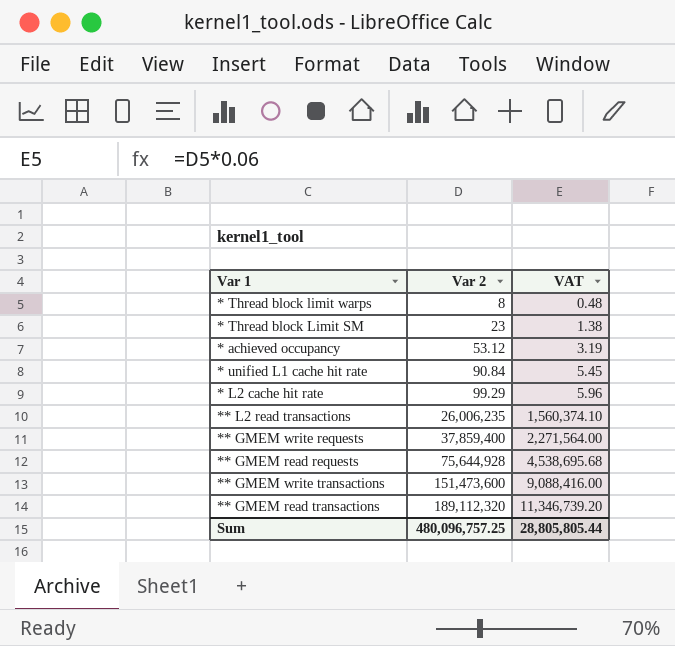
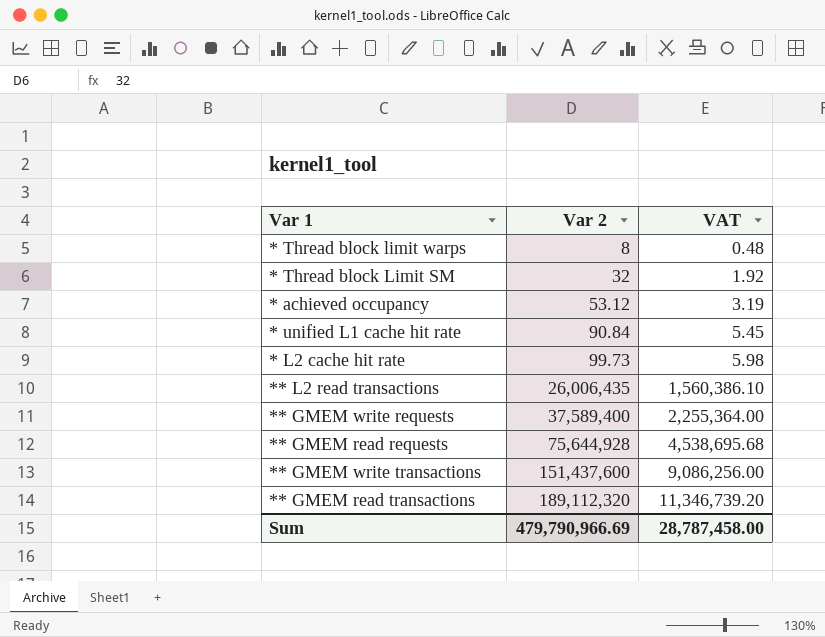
* Thread block Limit SM | Var 2: 23 -> 32
* Thread block Limit SM | VAT: 1.38 -> 1.92
* L2 cache hit rate | Var 2: 99.29 -> 99.73
* L2 cache hit rate | VAT: 5.96 -> 5.98
** L2 read transactions | Var 2: 26,006,235 -> 26,006,435
** L2 read transactions | VAT: 1,560,374.10 -> 1,560,386.10
** GMEM write requests | Var 2: 37,859,400 -> 37,589,400
** GMEM write requests | VAT: 2,271,564.00 -> 2,255,364.00
** GMEM write transactions | Var 2: 151,473,600 -> 151,437,600
** GMEM write transactions | VAT: 9,088,416.00 -> 9,086,256.00
Sum | Var 2: 480,096,757.25 -> 479,790,966.69
Sum | VAT: 28,805,805.44 -> 28,787,458.00

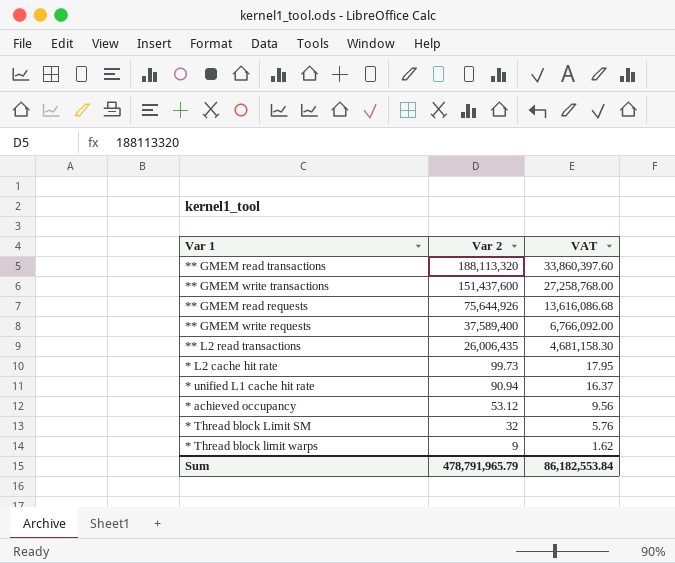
row order: Var 2 ascending -> Var 2 descending
column VAT | formula: [Var 2] * 0.06 -> [Var 2] * 0.18
** GMEM read transactions | Var 2: 189,112,320 -> 188,113,320
** GMEM read requests | Var 2: 75,644,928 -> 75,644,926
* unified L1 cache hit rate | Var 2: 90.84 -> 90.94
* Thread block limit warps | Var 2: 8 -> 9
Sum | Var 2: 479,790,966.69 -> 478,791,965.79
Sum | VAT: 28,787,458.00 -> 86,182,553.84

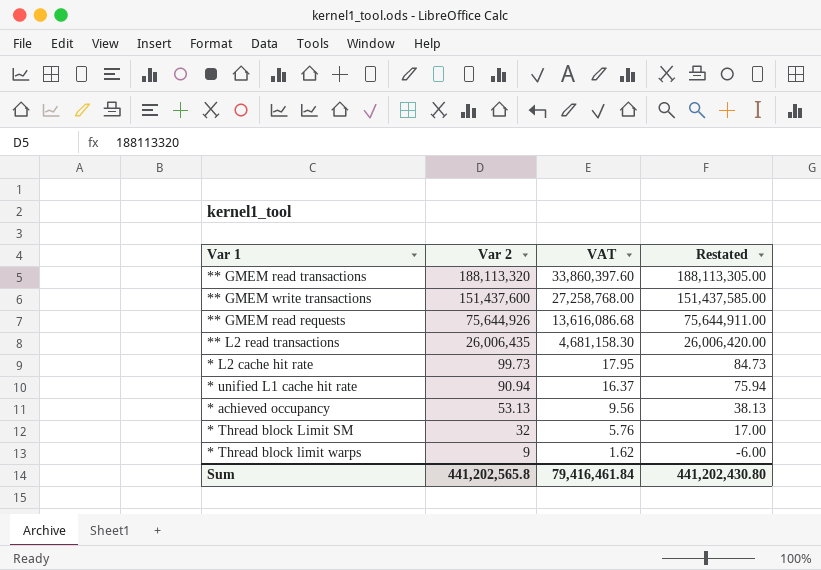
column Restated | formula: none -> [Var 2] - 15
row ** GMEM write requests: 37,589,400 | 6,766,092.00 -> none
* achieved occupancy | Var 2: 53.12 -> 53.13
Sum | Var 2: 478,791,965.79 -> 441,202,565.8
Sum | VAT: 86,182,553.84 -> 79,416,461.84

